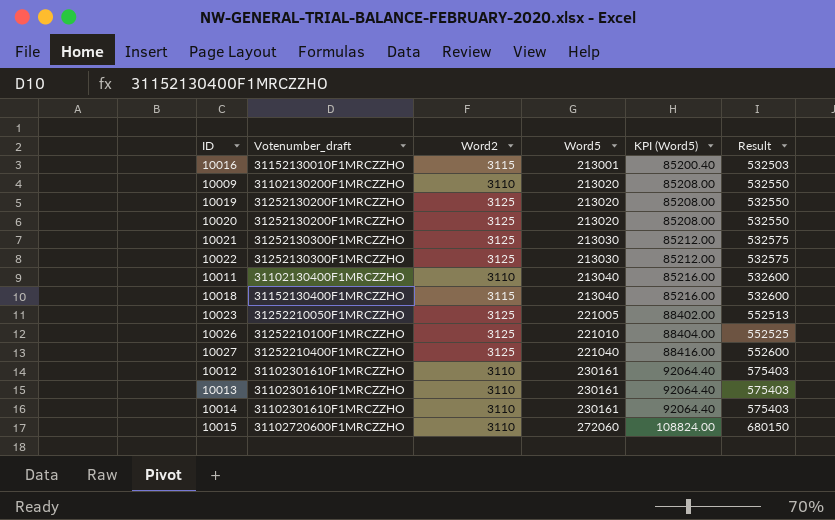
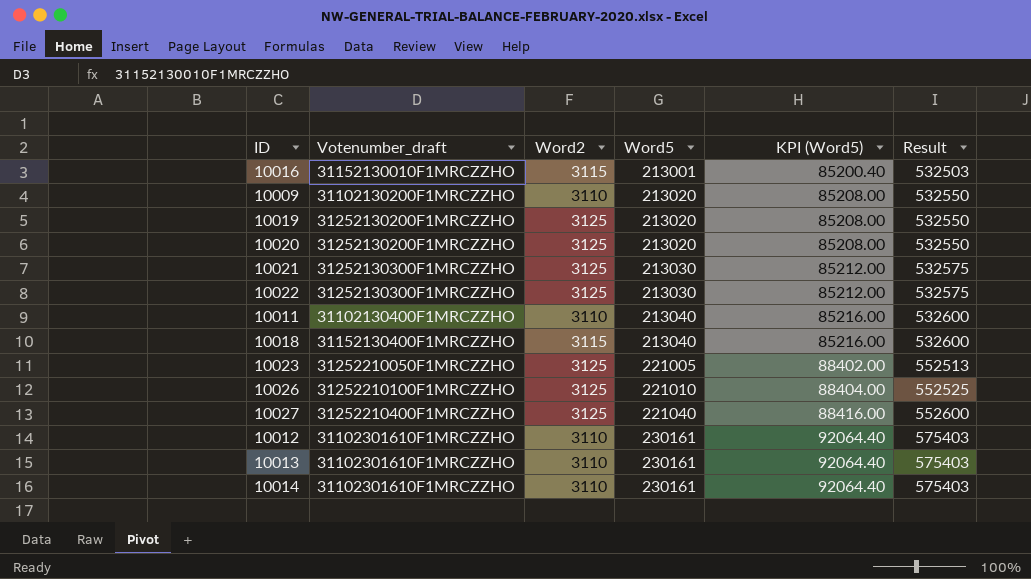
row 10015: 31102720600F1MRCZZHO | 3110 | 272060 | 108824.00 | 680150 -> none

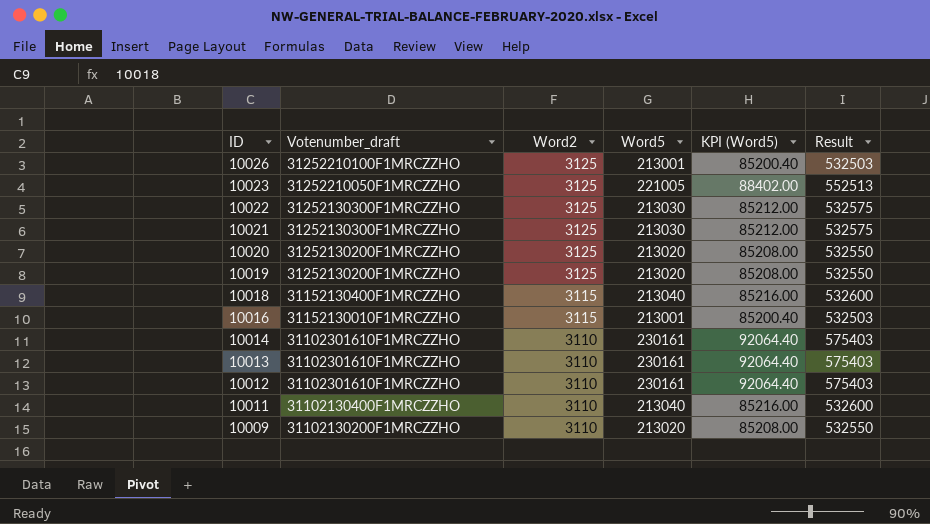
row order: Word5 ascending -> ID descending
row 10027: 31252210400F1MRCZZHO | 3125 | 221040 | 88416.00 | 552600 -> none
10026 | Word5: 221010 -> 213001
10026 | KPI (Word5): 88404.00 -> 85200.40
10026 | Result: 552525 -> 532503

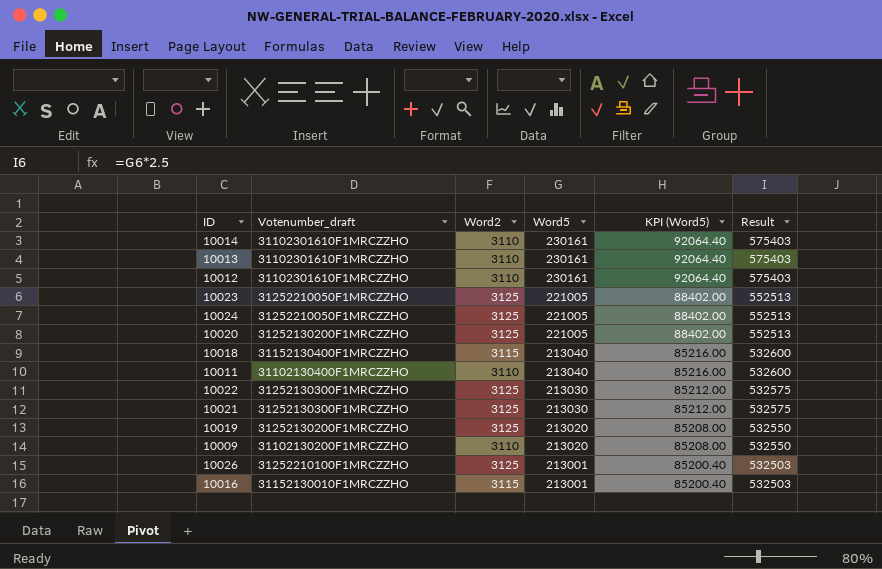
row order: ID descending -> Word5 descending
row 10024: none -> 31252210050F1MRCZZHO | 3125 | 221005 | 88402.00 | 552513
10020 | Word5: 213020 -> 221005
10020 | KPI (Word5): 85208.00 -> 88402.00
10020 | Result: 532550 -> 552513

